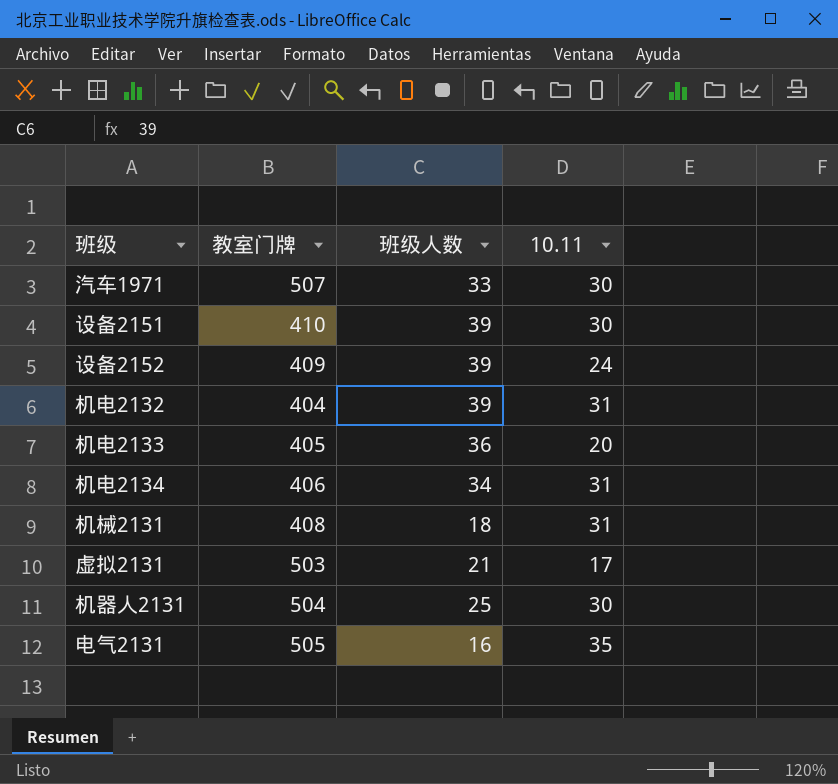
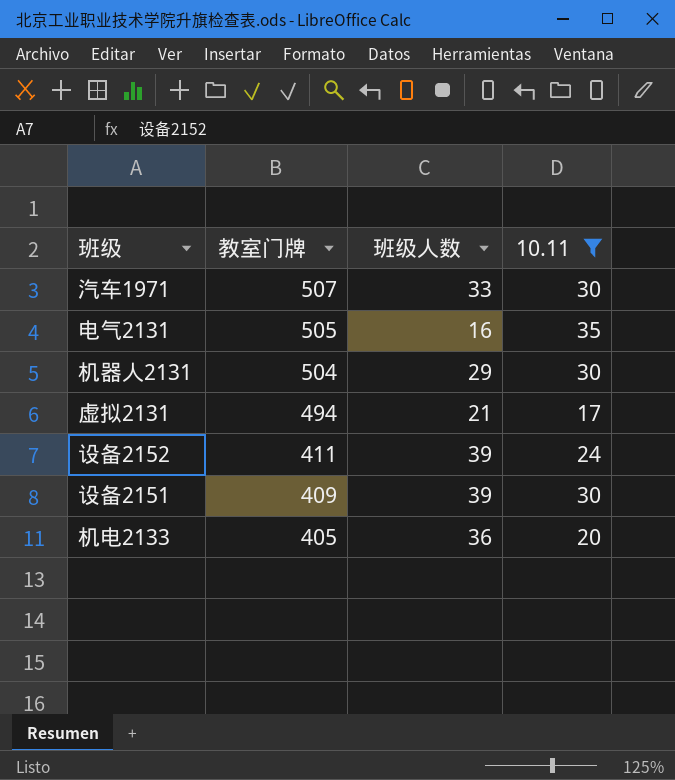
filter: none -> 10.11 != 31
row order: none -> 教室门牌 descending
机器人2131 | 班级人数: 25 -> 29
虚拟2131 | 教室门牌: 503 -> 494
设备2152 | 教室门牌: 409 -> 411
设备2151 | 教室门牌: 410 -> 409

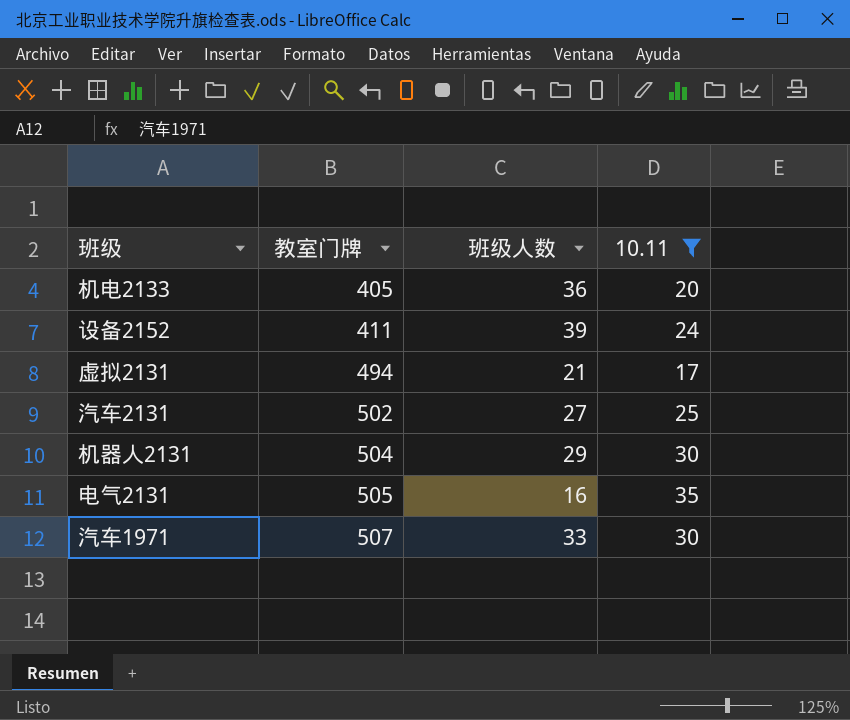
row order: 教室门牌 descending -> 教室门牌 ascending
row 设备2151: 409 | 39 | 30 -> none
row 汽车2131: none -> 502 | 27 | 25

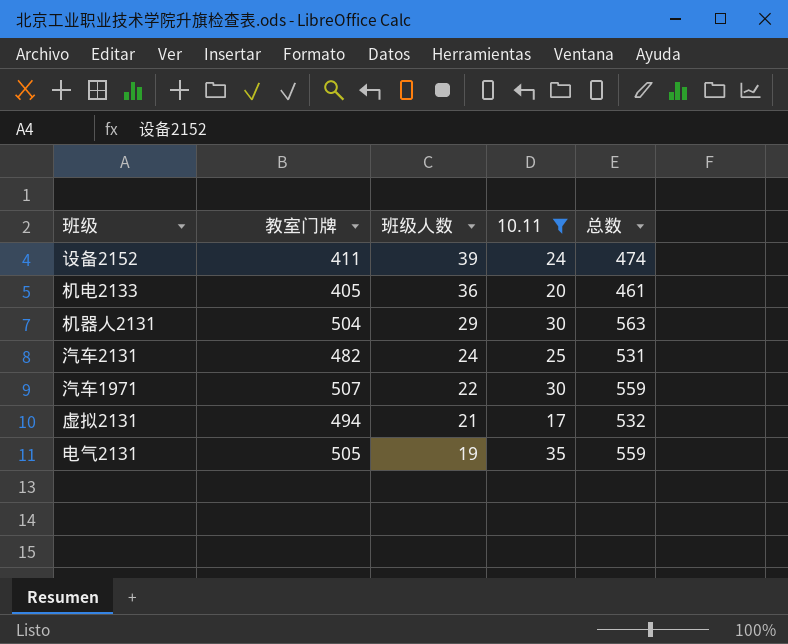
row order: 教室门牌 ascending -> 班级人数 descending
column 总数 | formula: none -> [教室门牌] + [班级人数] + [10.11]
汽车2131 | 教室门牌: 502 -> 482
汽车2131 | 班级人数: 27 -> 24
汽车1971 | 班级人数: 33 -> 22
电气2131 | 班级人数: 16 -> 19

